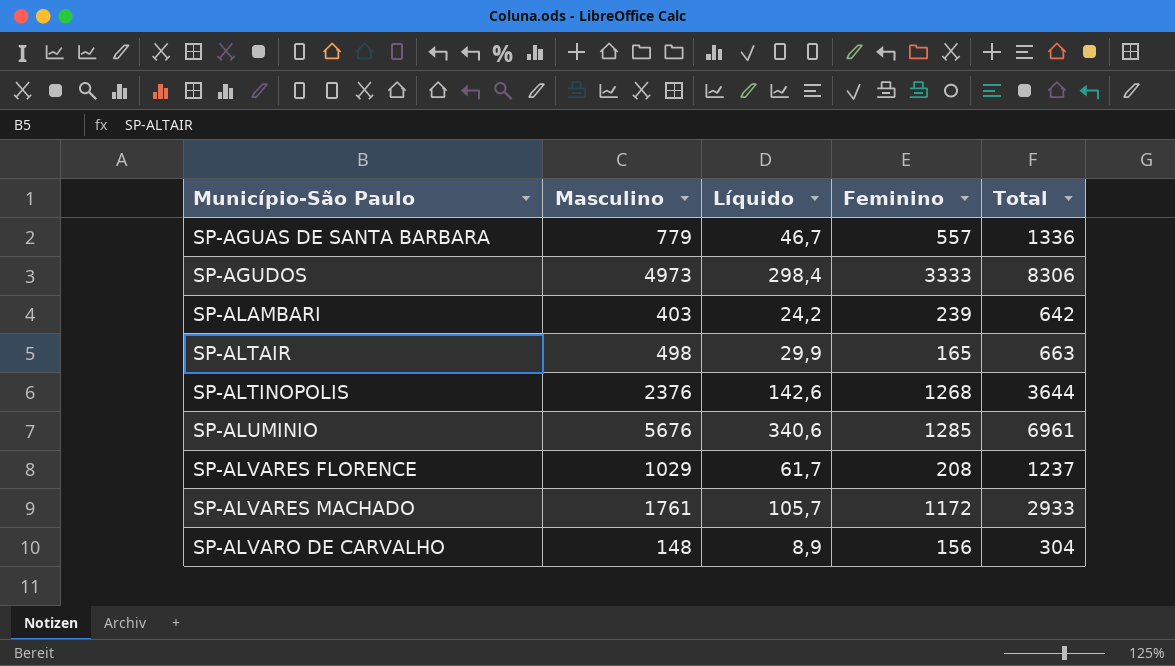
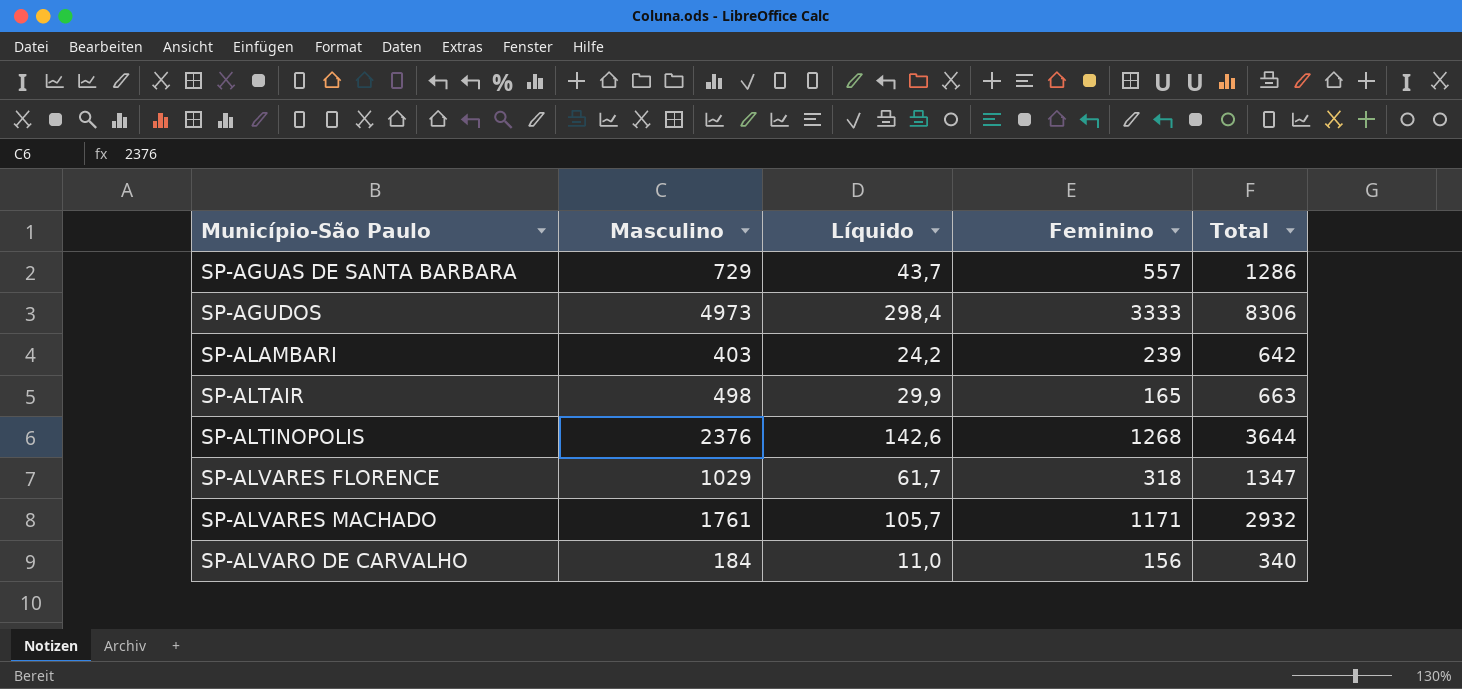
row SP-ALUMINIO: 5676 | 340,6 | 1285 | 6961 -> none
SP-AGUAS DE SANTA BARBARA | Masculino: 779 -> 729
SP-AGUAS DE SANTA BARBARA | Líquido: 46,7 -> 43,7
SP-AGUAS DE SANTA BARBARA | Total: 1336 -> 1286
SP-ALVARES FLORENCE | Feminino: 208 -> 318
SP-ALVARES FLORENCE | Total: 1237 -> 1347
SP-ALVARES MACHADO | Feminino: 1172 -> 1171
SP-ALVARES MACHADO | Total: 2933 -> 2932
SP-ALVARO DE CARVALHO | Masculino: 148 -> 184
SP-ALVARO DE CARVALHO | Líquido: 8,9 -> 11,0
SP-ALVARO DE CARVALHO | Total: 304 -> 340

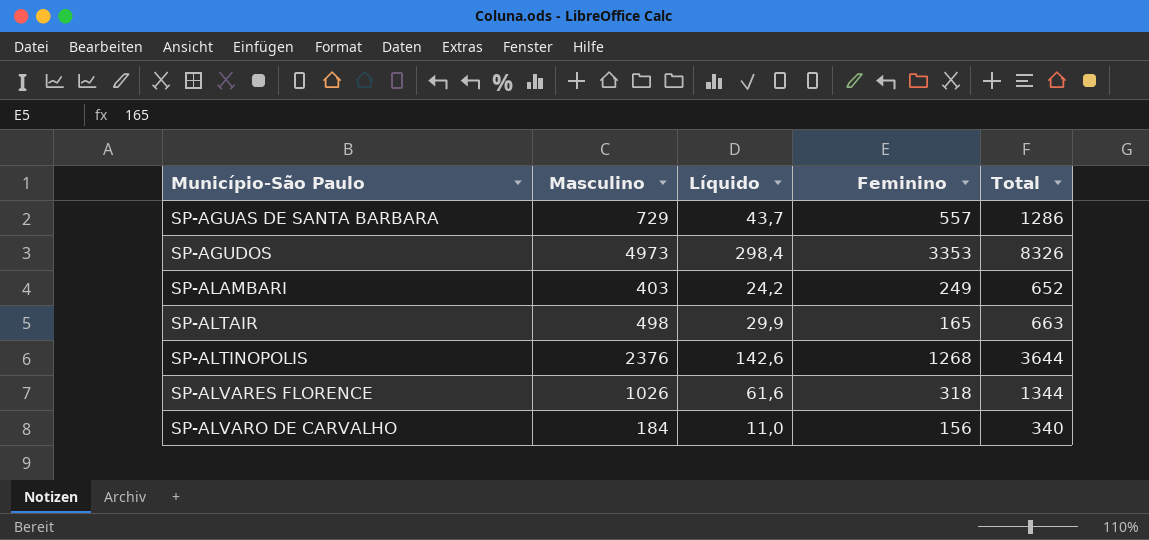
row SP-ALVARES MACHADO: 1761 | 105,7 | 1171 | 2932 -> none
SP-AGUDOS | Feminino: 3333 -> 3353
SP-AGUDOS | Total: 8306 -> 8326
SP-ALAMBARI | Feminino: 239 -> 249
SP-ALAMBARI | Total: 642 -> 652
SP-ALVARES FLORENCE | Masculino: 1029 -> 1026
SP-ALVARES FLORENCE | Líquido: 61,7 -> 61,6
SP-ALVARES FLORENCE | Total: 1347 -> 1344

